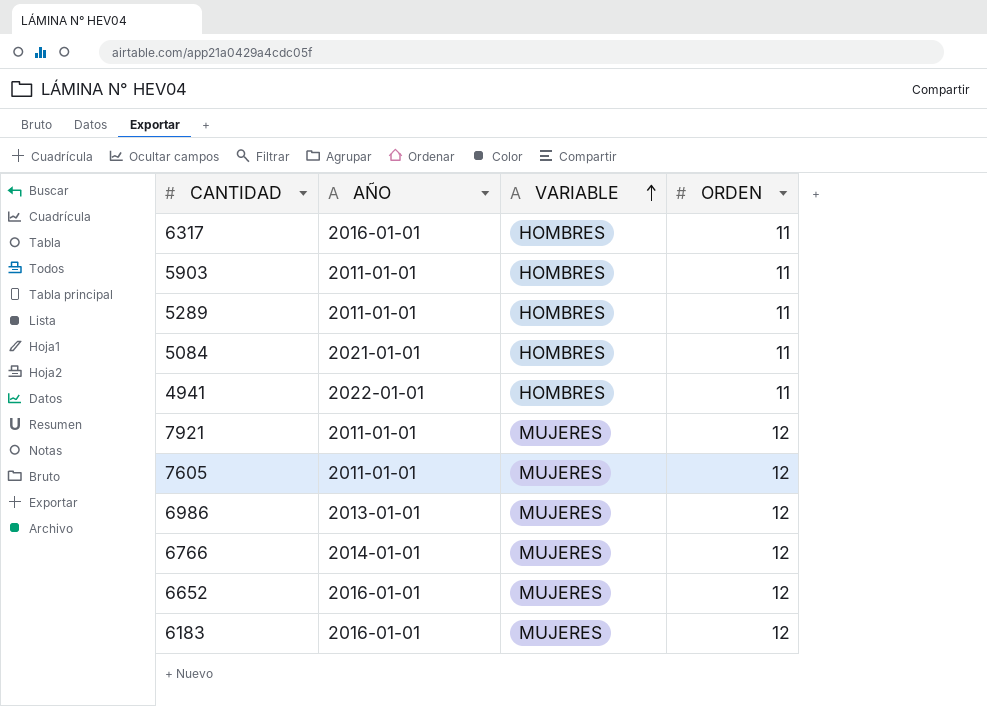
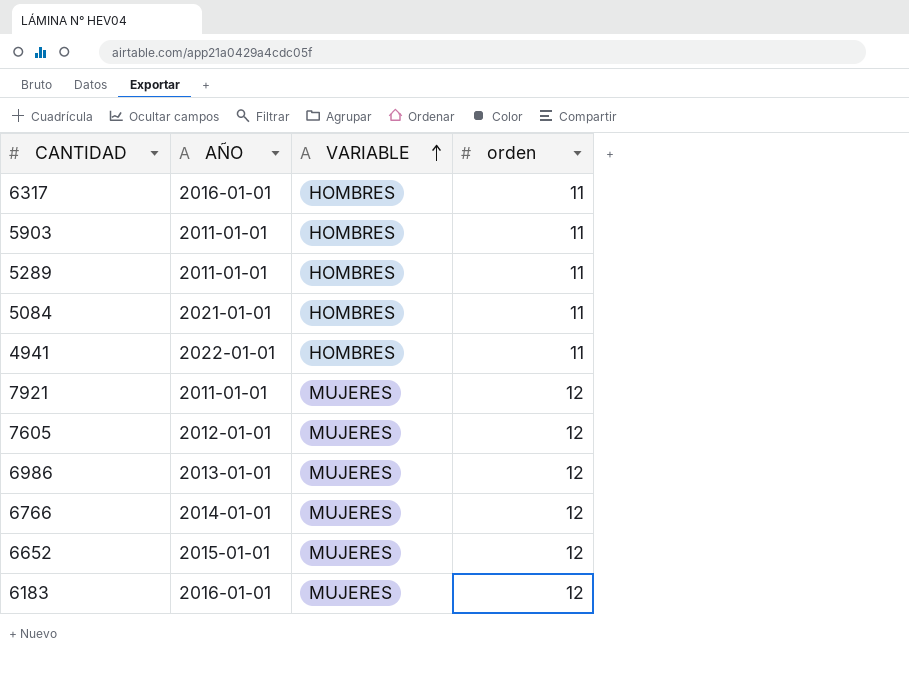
column name: ORDEN -> orden
7605 | AÑO: 2011-01-01 -> 2012-01-01
6652 | AÑO: 2016-01-01 -> 2015-01-01

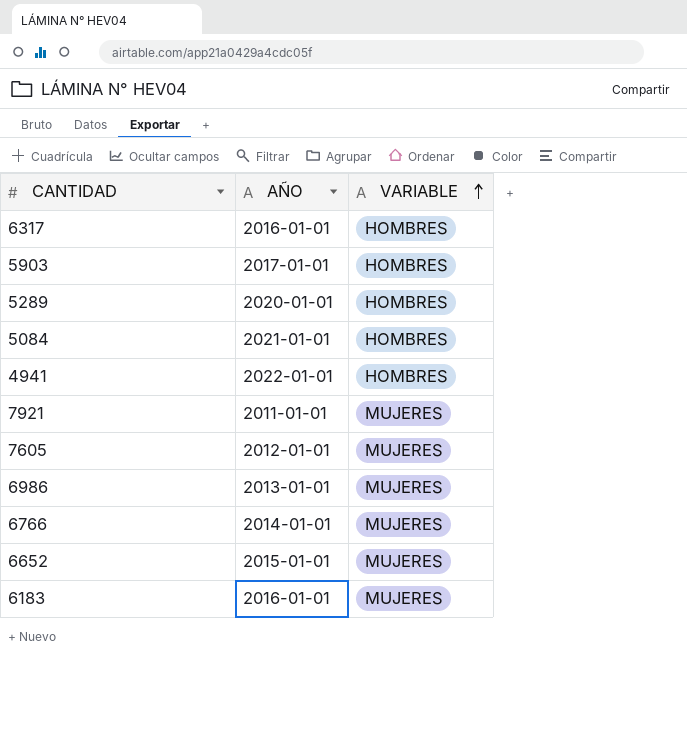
column orden | position: 4 -> none
5903 | AÑO: 2011-01-01 -> 2017-01-01
5289 | AÑO: 2011-01-01 -> 2020-01-01

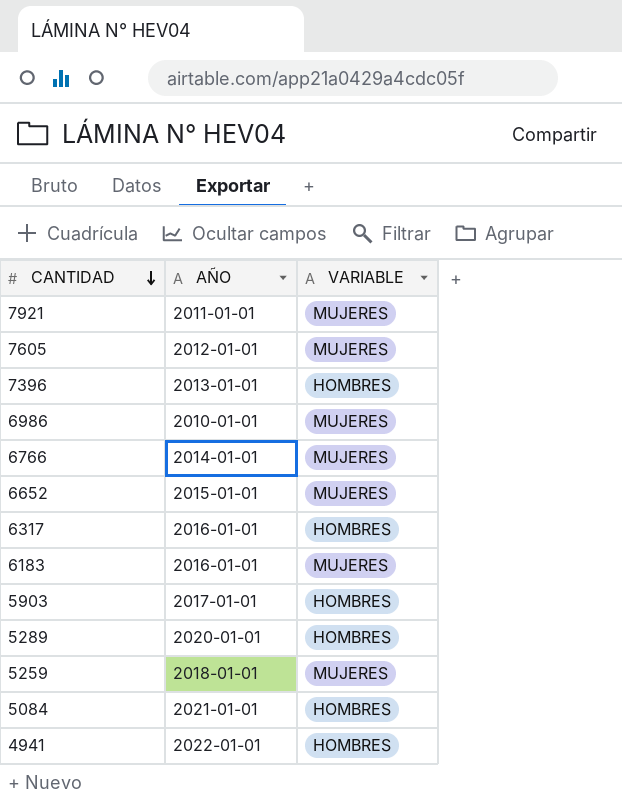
row order: VARIABLE ascending -> CANTIDAD descending
row 7396: none -> 2013-01-01 | HOMBRES
6986 | AÑO: 2013-01-01 -> 2010-01-01
row 5259: none -> 2018-01-01 | MUJERES

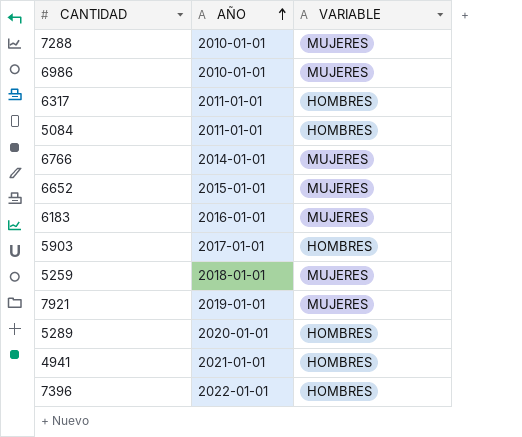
row order: CANTIDAD descending -> AÑO ascending
row 7605: 2012-01-01 | MUJERES -> none
row 7288: none -> 2010-01-01 | MUJERES
6317 | AÑO: 2016-01-01 -> 2011-01-01
5084 | AÑO: 2021-01-01 -> 2011-01-01
7921 | AÑO: 2011-01-01 -> 2019-01-01
4941 | AÑO: 2022-01-01 -> 2021-01-01
7396 | AÑO: 2013-01-01 -> 2022-01-01

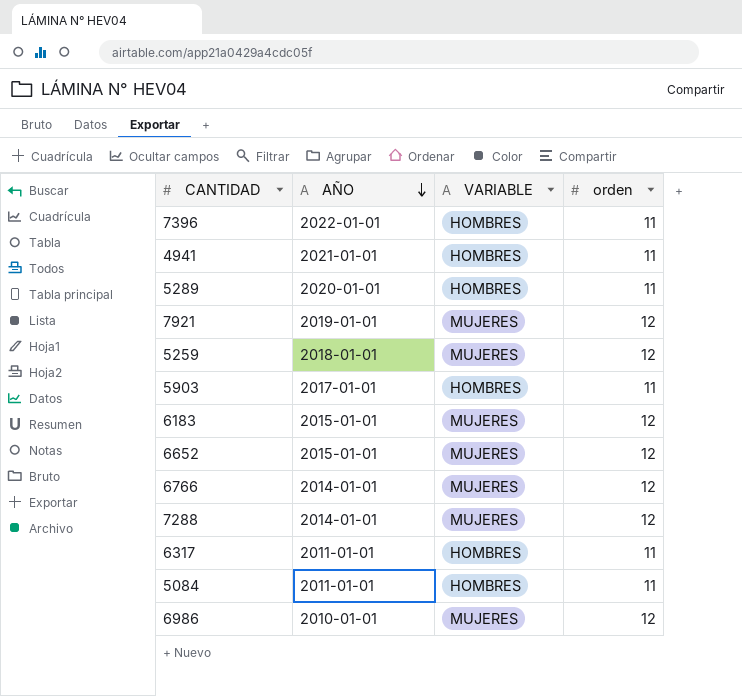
row order: AÑO ascending -> AÑO descending
column orden | position: none -> 4
6183 | AÑO: 2016-01-01 -> 2015-01-01
7288 | AÑO: 2010-01-01 -> 2014-01-01

